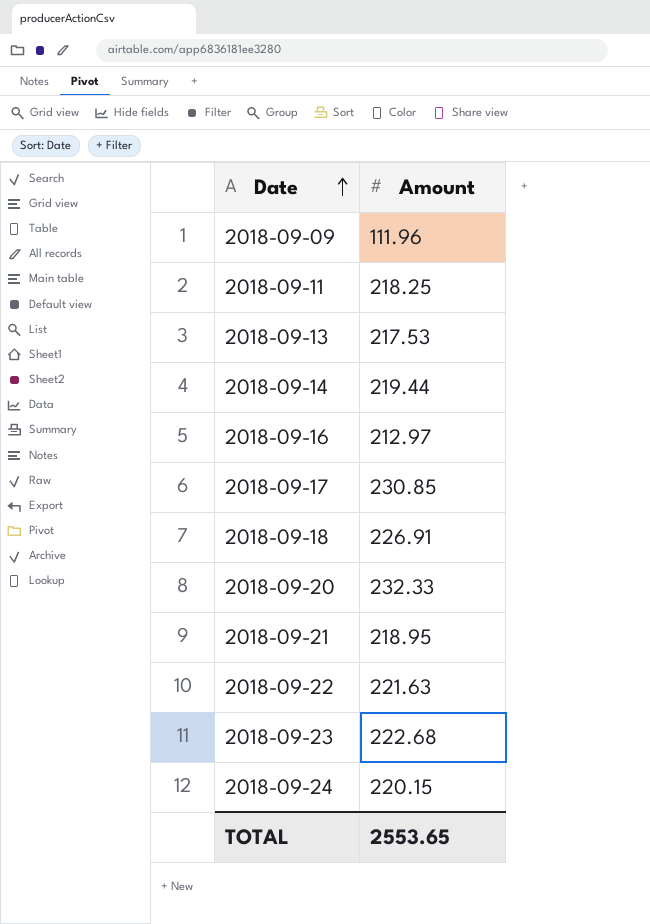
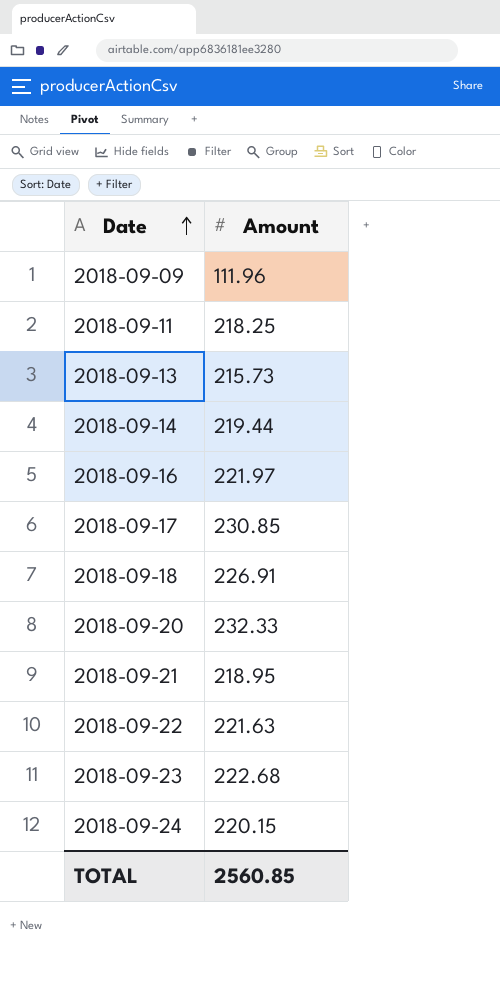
2018-09-13 | Amount: 217.53 -> 215.73
2018-09-16 | Amount: 212.97 -> 221.97
TOTAL | Amount: 2553.65 -> 2560.85

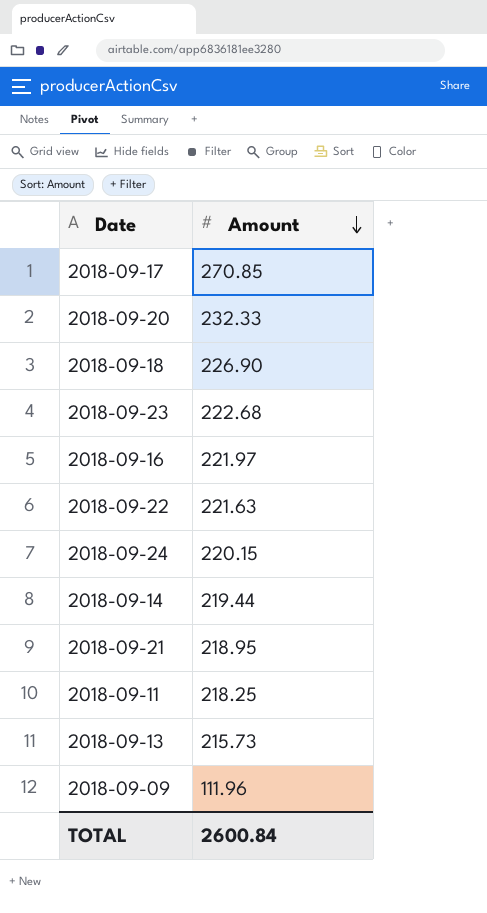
row order: Date ascending -> Amount descending
2018-09-17 | Amount: 230.85 -> 270.85
2018-09-18 | Amount: 226.91 -> 226.90
TOTAL | Amount: 2560.85 -> 2600.84

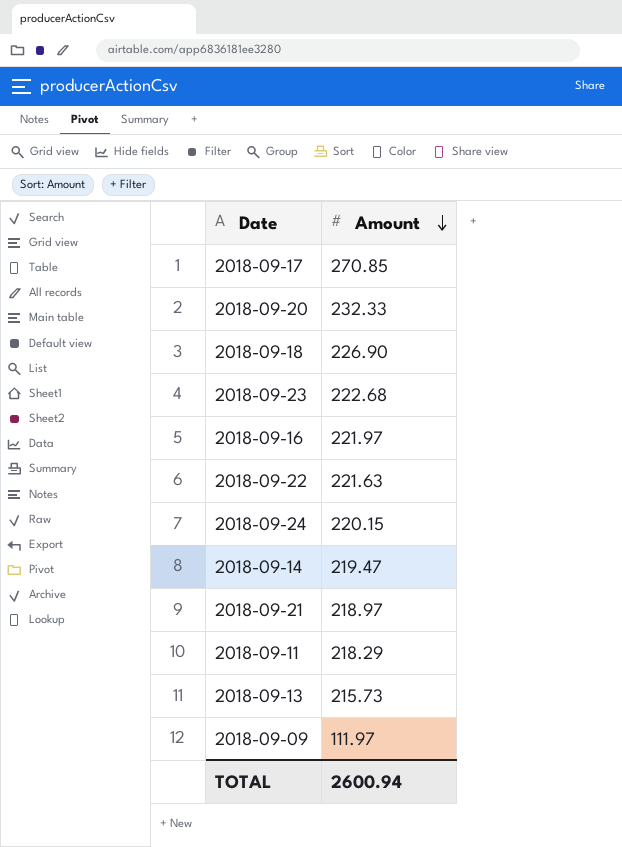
2018-09-14 | Amount: 219.44 -> 219.47
2018-09-21 | Amount: 218.95 -> 218.97
2018-09-11 | Amount: 218.25 -> 218.29
2018-09-09 | Amount: 111.96 -> 111.97
TOTAL | Amount: 2600.84 -> 2600.94

